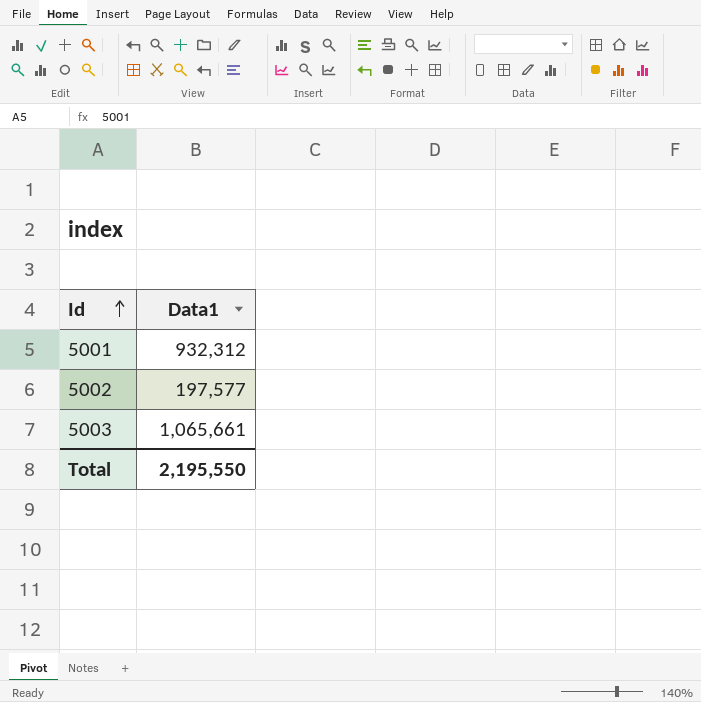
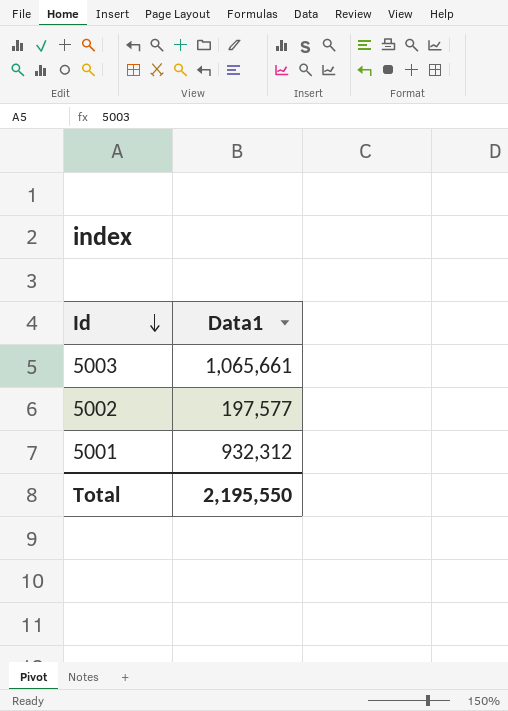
row order: Id ascending -> Id descending

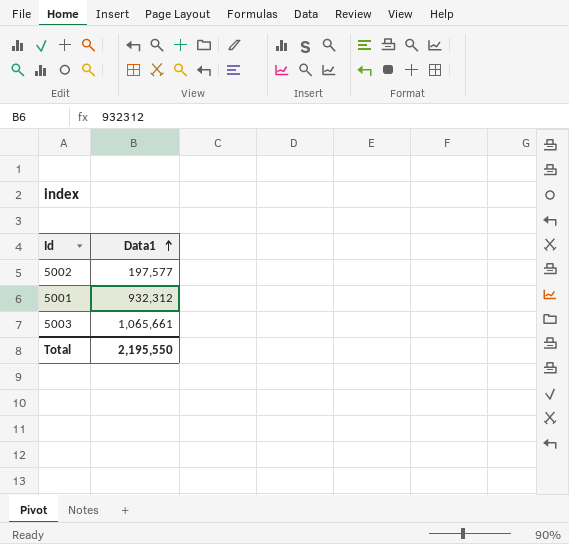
row order: Id descending -> Data1 ascending

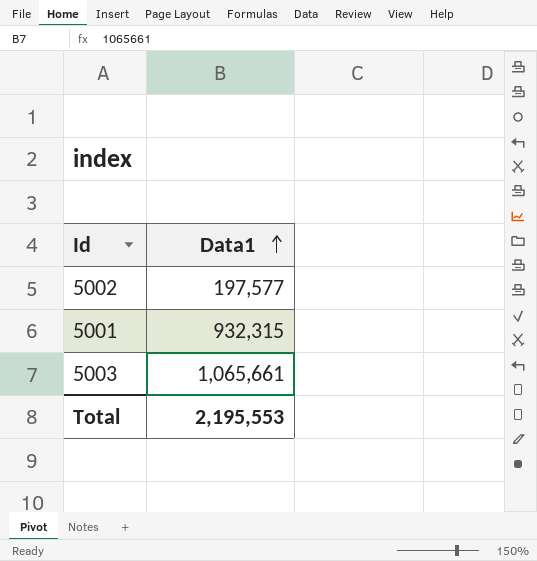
5001 | Data1: 932,312 -> 932,315
Total | Data1: 2,195,550 -> 2,195,553

